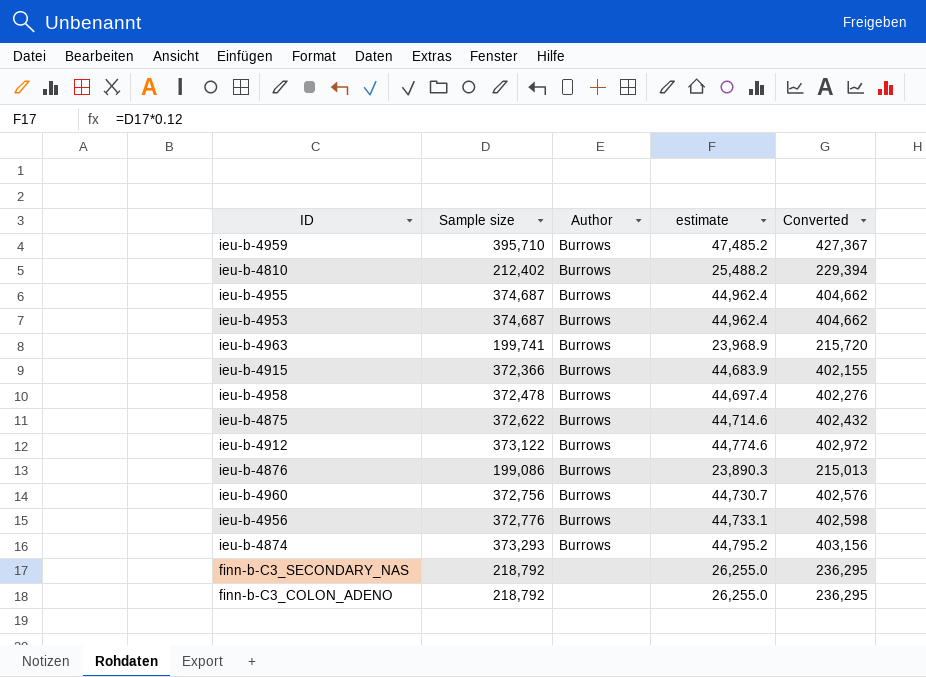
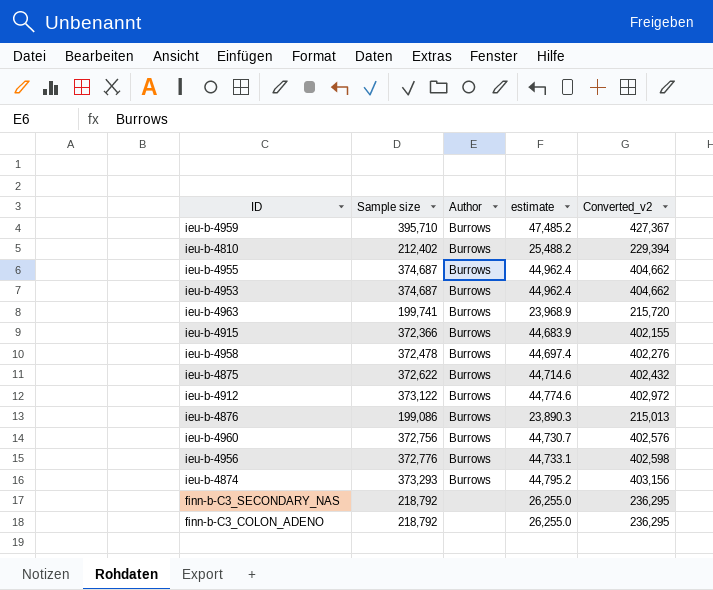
column name: Converted -> Converted_v2

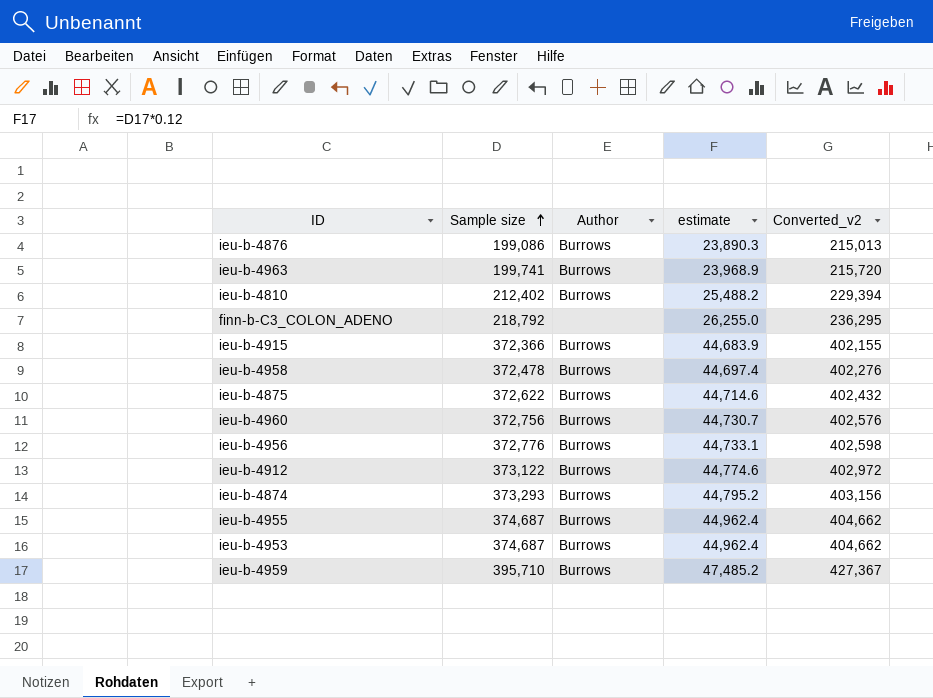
row order: none -> Sample size ascending
row finn-b-C3_SECONDARY_NAS: 218,792 | none | 26,255.0 | 236,295 -> none

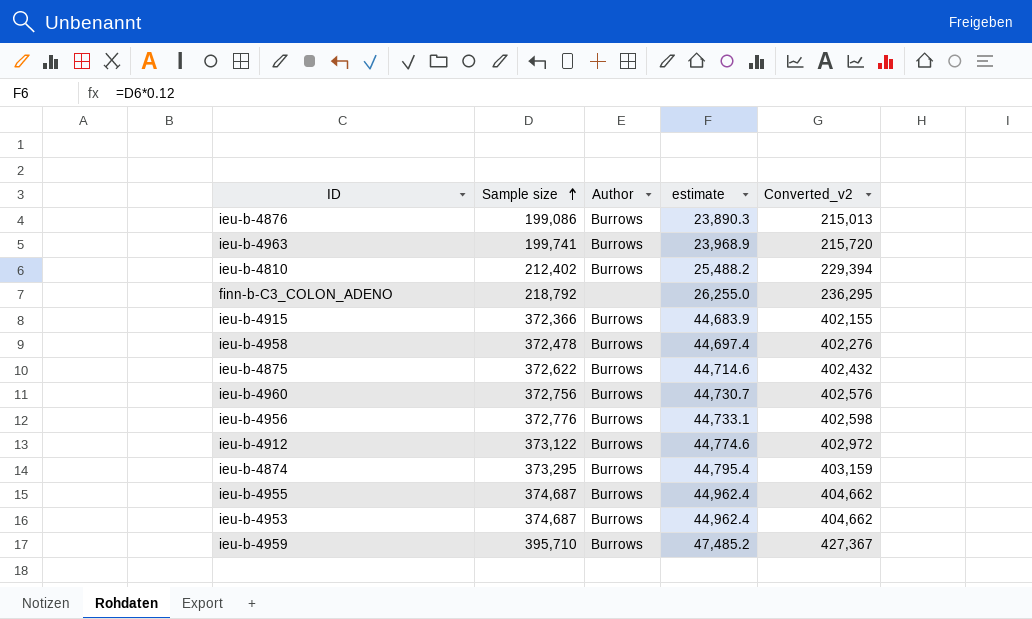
ieu-b-4874 | Sample size: 373,293 -> 373,295
ieu-b-4874 | estimate: 44,795.2 -> 44,795.4
ieu-b-4874 | Converted_v2: 403,156 -> 403,159

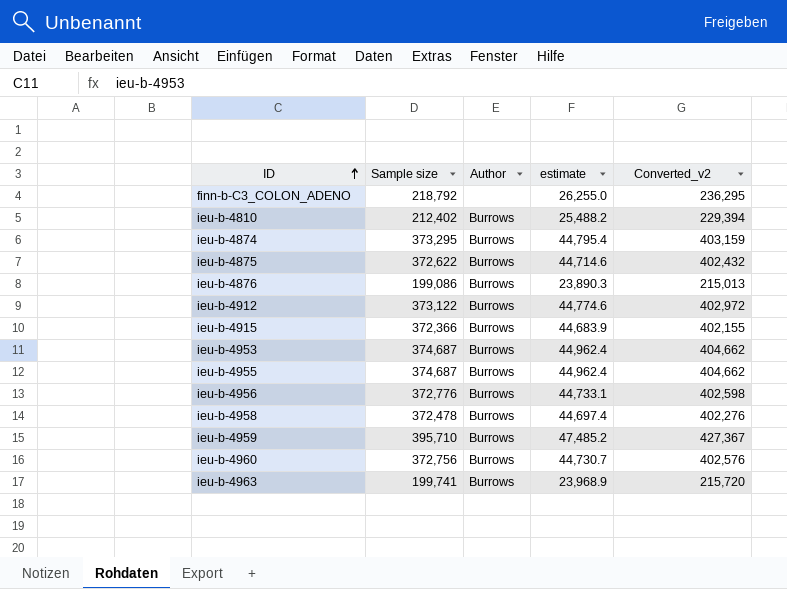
row order: Sample size ascending -> ID ascending

